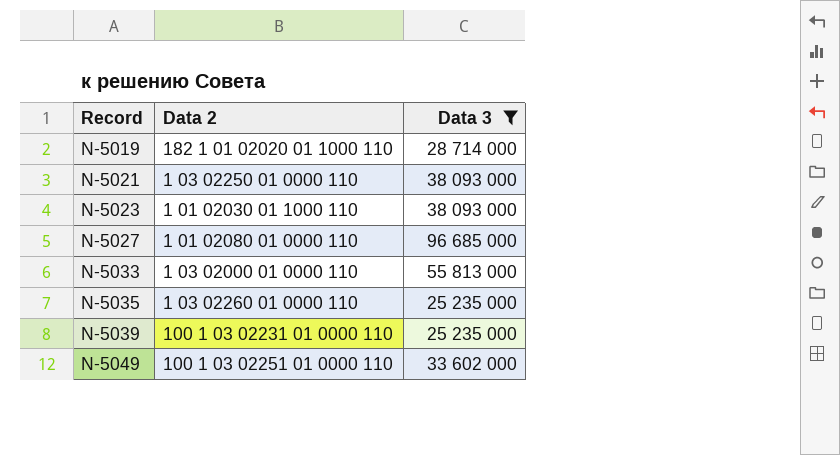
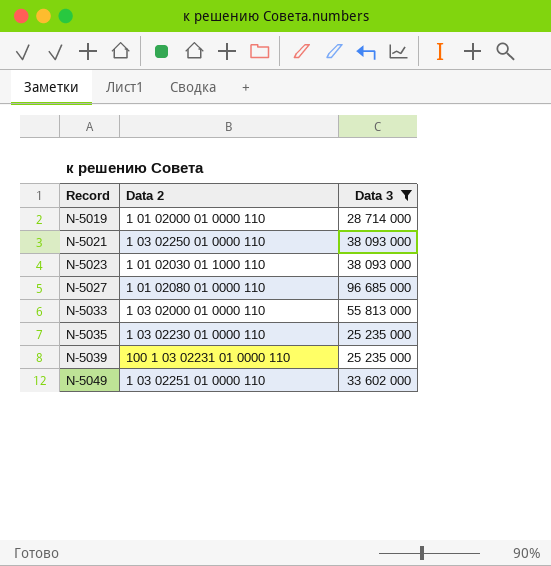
N-5019 | Data 2: 182 1 01 02020 01 1000 110 -> 1 01 02000 01 0000 110
N-5035 | Data 2: 1 03 02260 01 0000 110 -> 1 03 02230 01 0000 110
N-5049 | Data 2: 100 1 03 02251 01 0000 110 -> 1 03 02251 01 0000 110

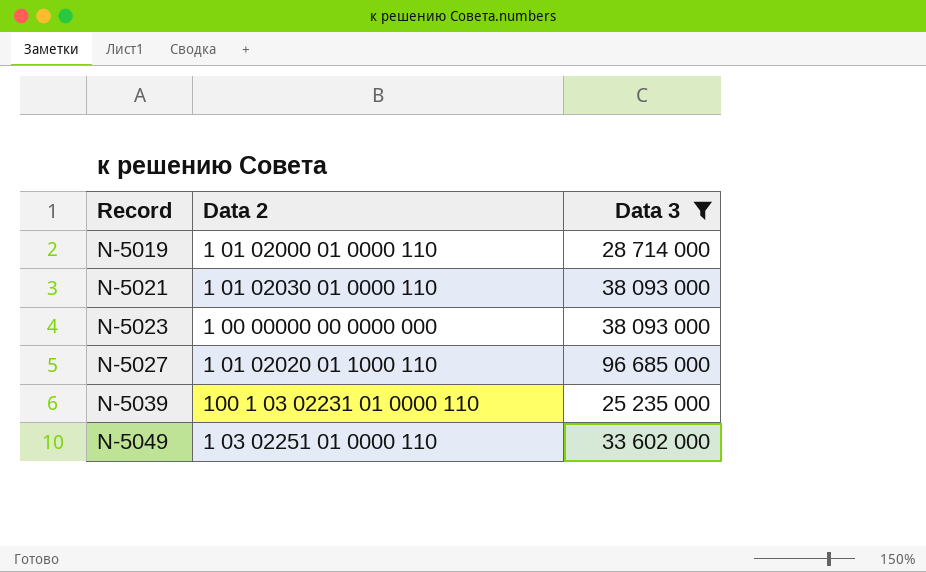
row N-5033: 1 03 02000 01 0000 110 | 55 813 000 -> none
row N-5035: 1 03 02230 01 0000 110 | 25 235 000 -> none
N-5021 | Data 2: 1 03 02250 01 0000 110 -> 1 01 02030 01 0000 110
N-5023 | Data 2: 1 01 02030 01 1000 110 -> 1 00 00000 00 0000 000
N-5027 | Data 2: 1 01 02080 01 0000 110 -> 1 01 02020 01 1000 110

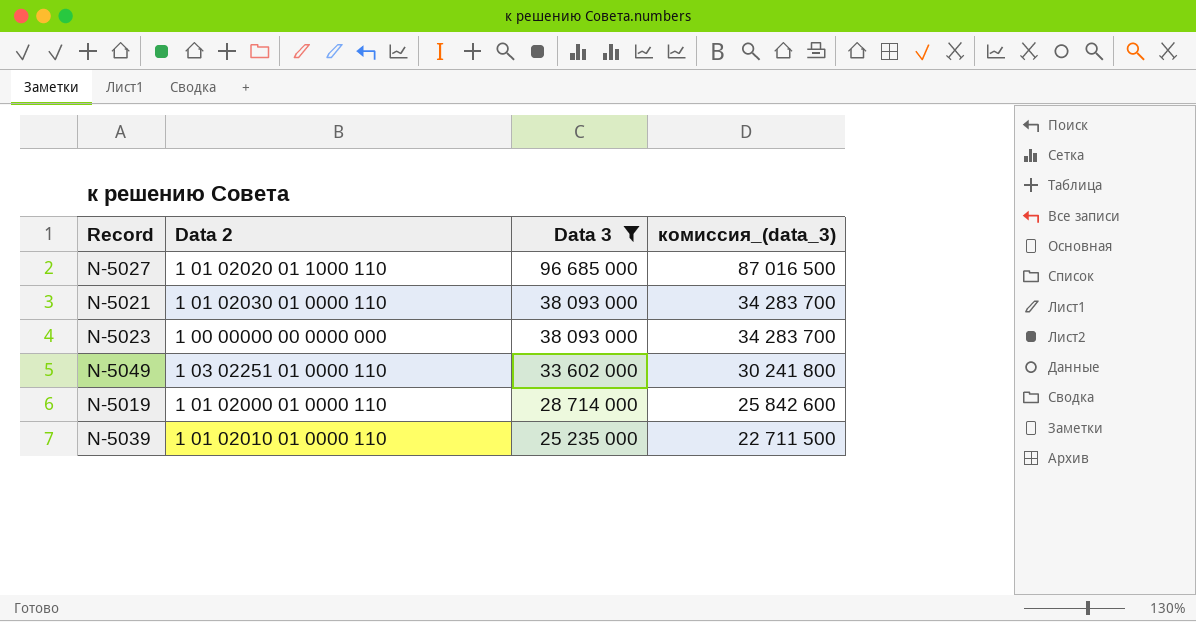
row order: Record ascending -> Data 3 descending
column комиссия_(data_3) | formula: none -> [Data 3] * 0,9
N-5039 | Data 2: 100 1 03 02231 01 0000 110 -> 1 01 02010 01 0000 110

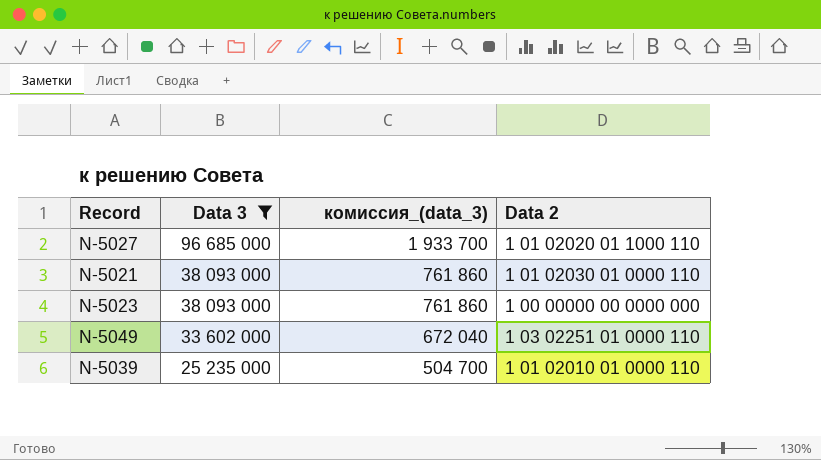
column комиссия_(data_3) | formula: [Data 3] * 0,9 -> [Data 3] * 0,02
column Data 2 | position: 2 -> 4
row N-5019: 1 01 02000 01 0000 110 | 28 714 000 | 25 842 600 -> none

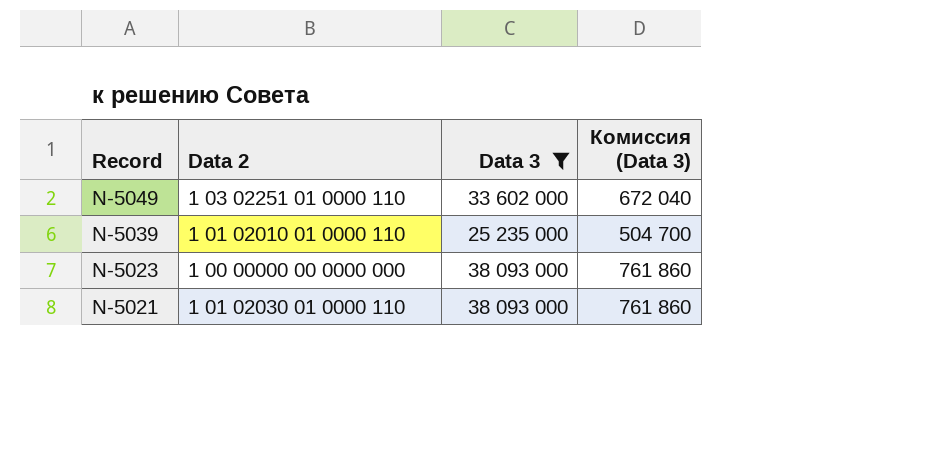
row order: Data 3 descending -> Record descending
column Data 2 | position: 4 -> 2
column name: комиссия_(data_3) -> Комиссия (Data 3)
row N-5027: 96 685 000 | 1 933 700 | 1 01 02020 01 1000 110 -> none

